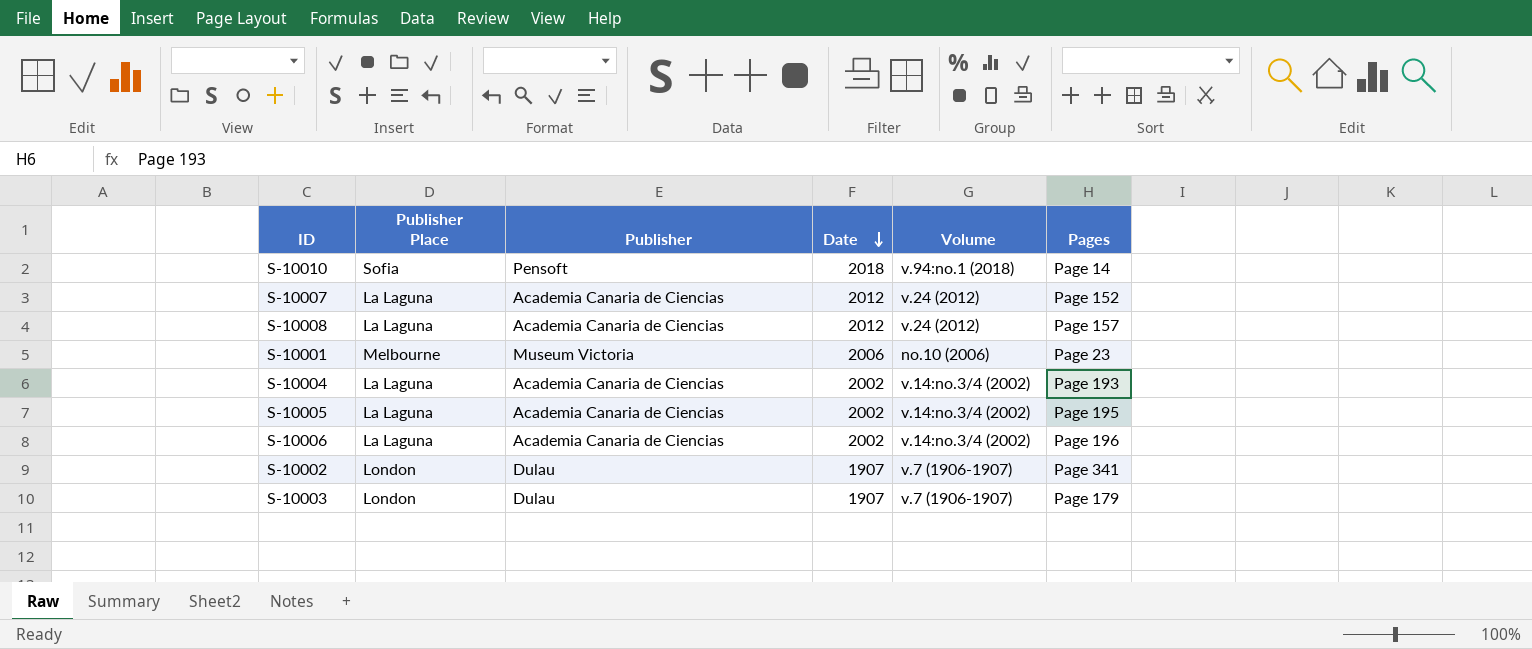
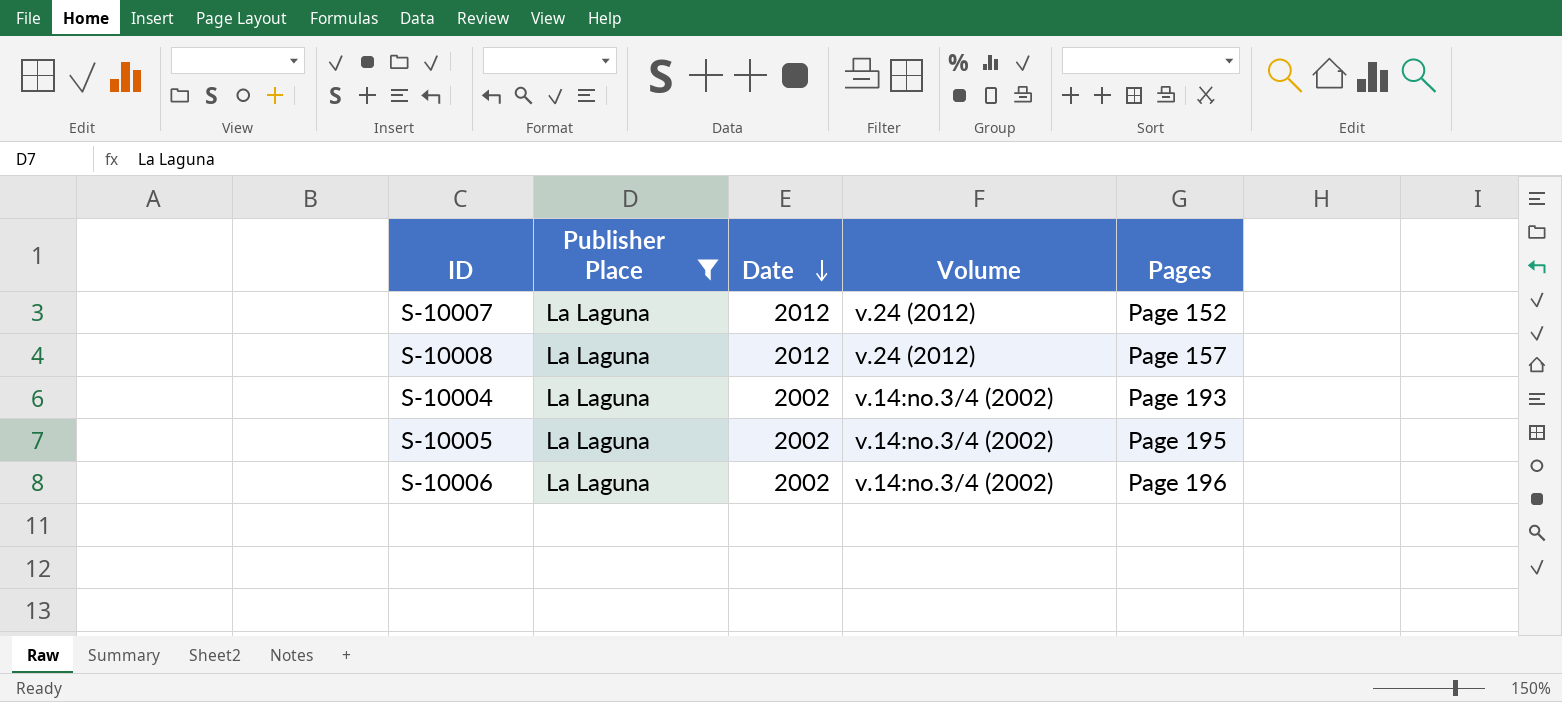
filter: none -> Publisher Place = La Laguna
column Publisher | position: 3 -> none

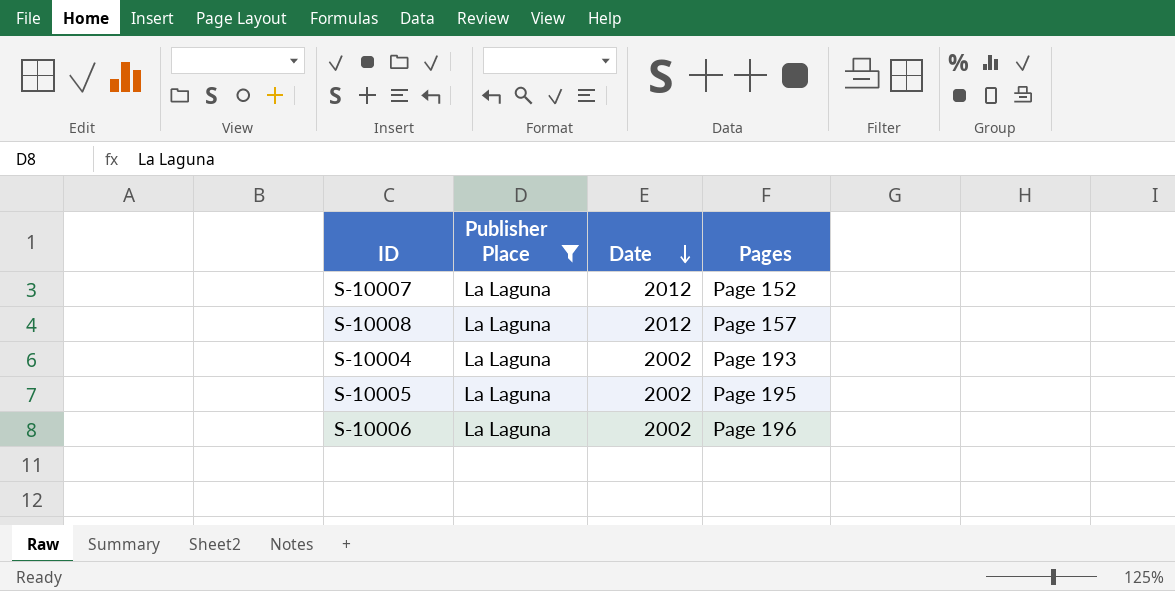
column Volume | position: 4 -> none

